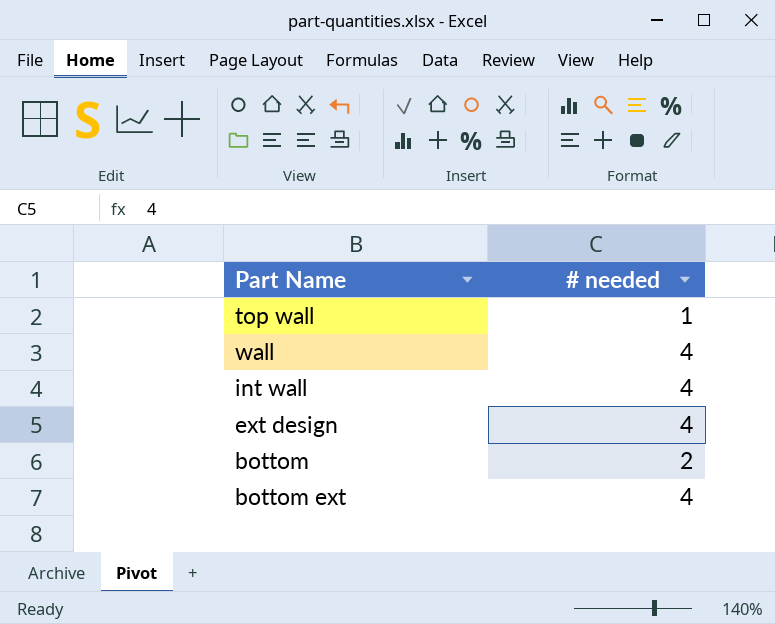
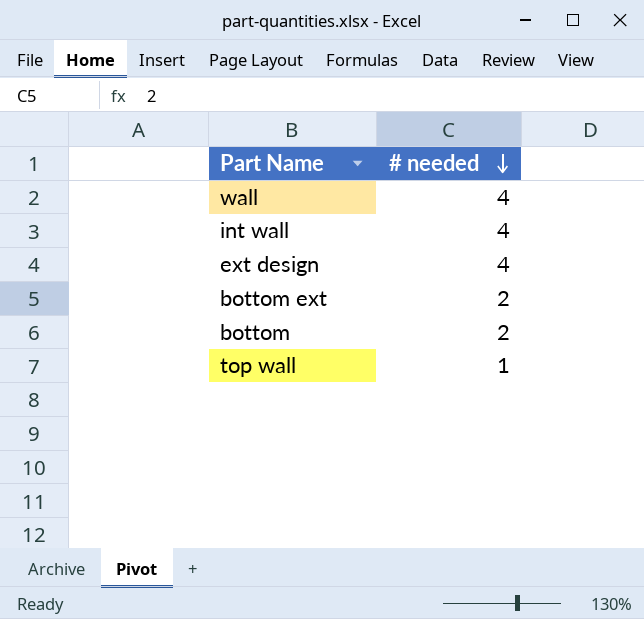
row order: none -> # needed descending
bottom ext | # needed: 4 -> 2

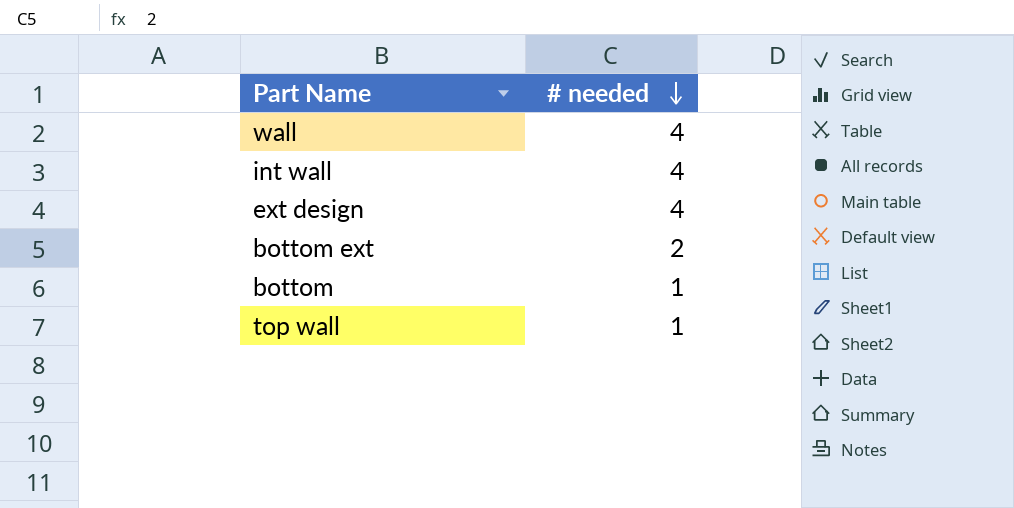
bottom | # needed: 2 -> 1

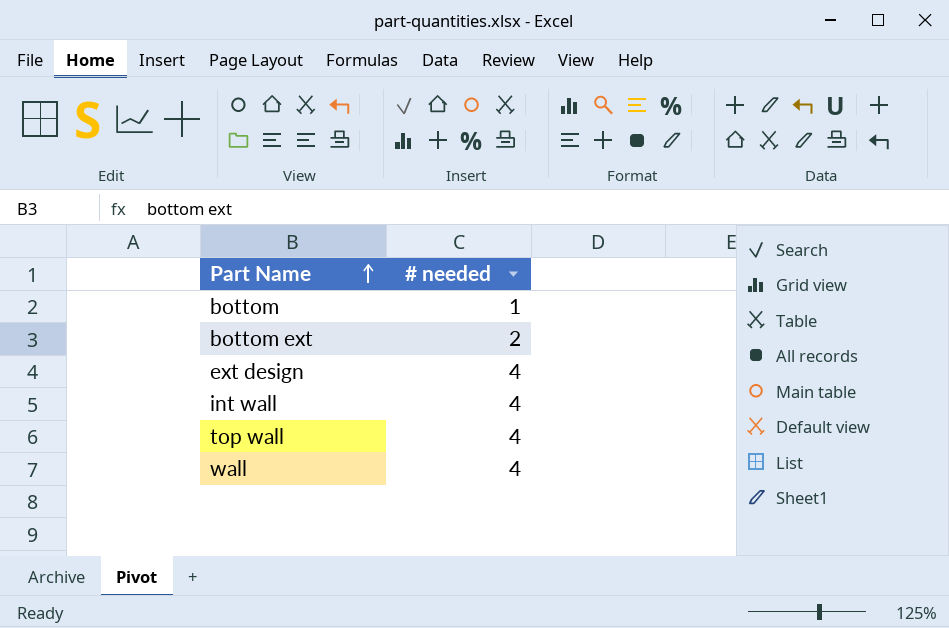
row order: # needed descending -> Part Name ascending
top wall | # needed: 1 -> 4

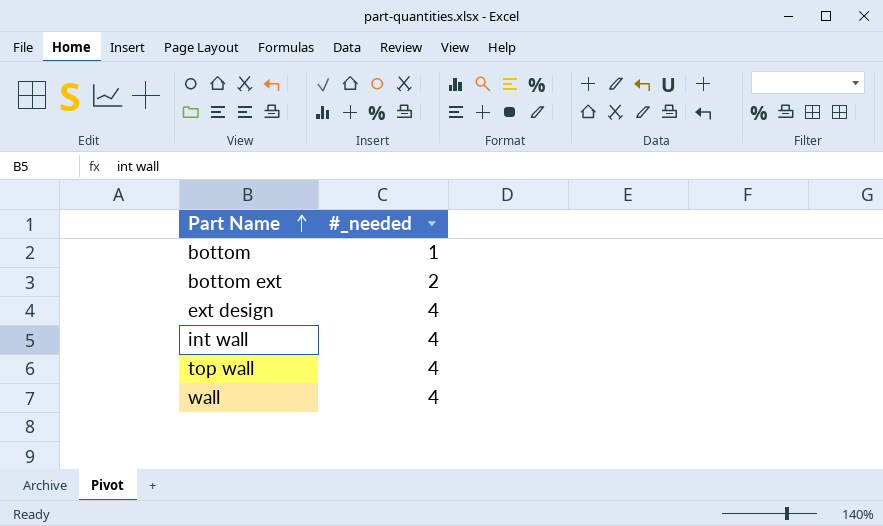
column name: # needed -> #_needed

